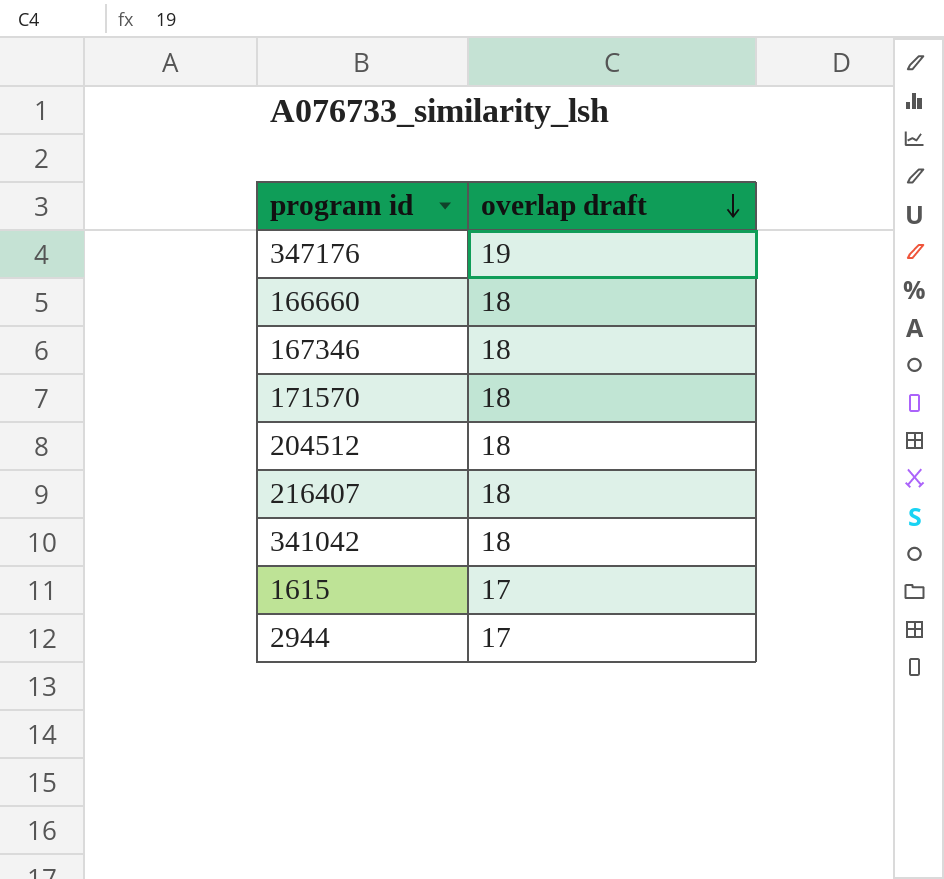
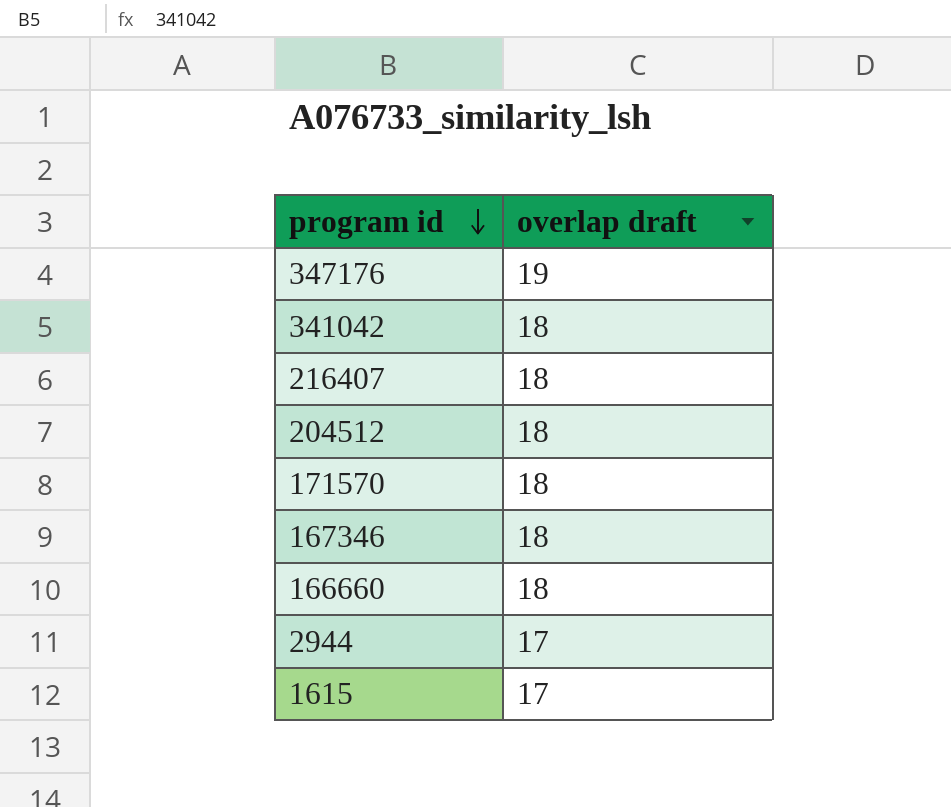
row order: overlap draft descending -> program id descending

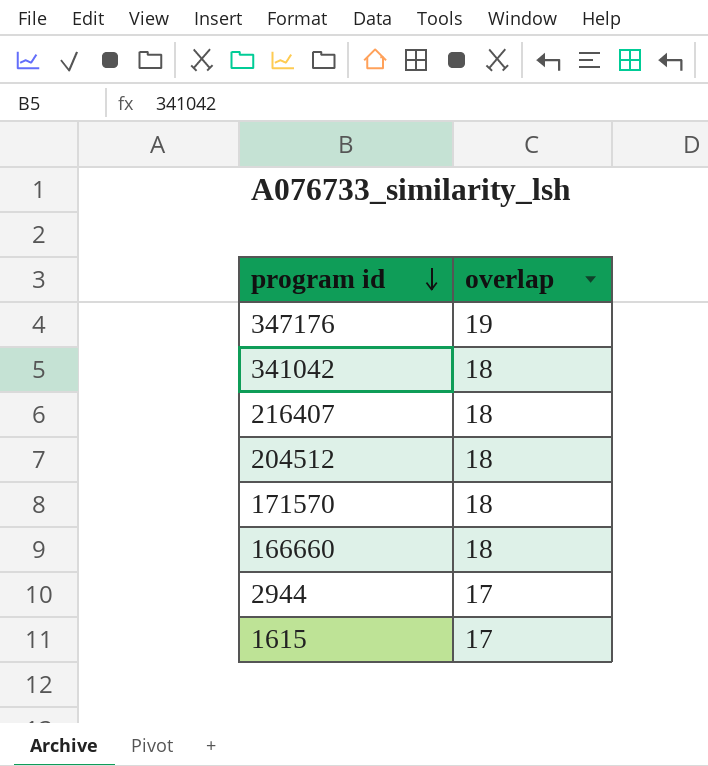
column name: overlap draft -> overlap
row 167346: 18 -> none

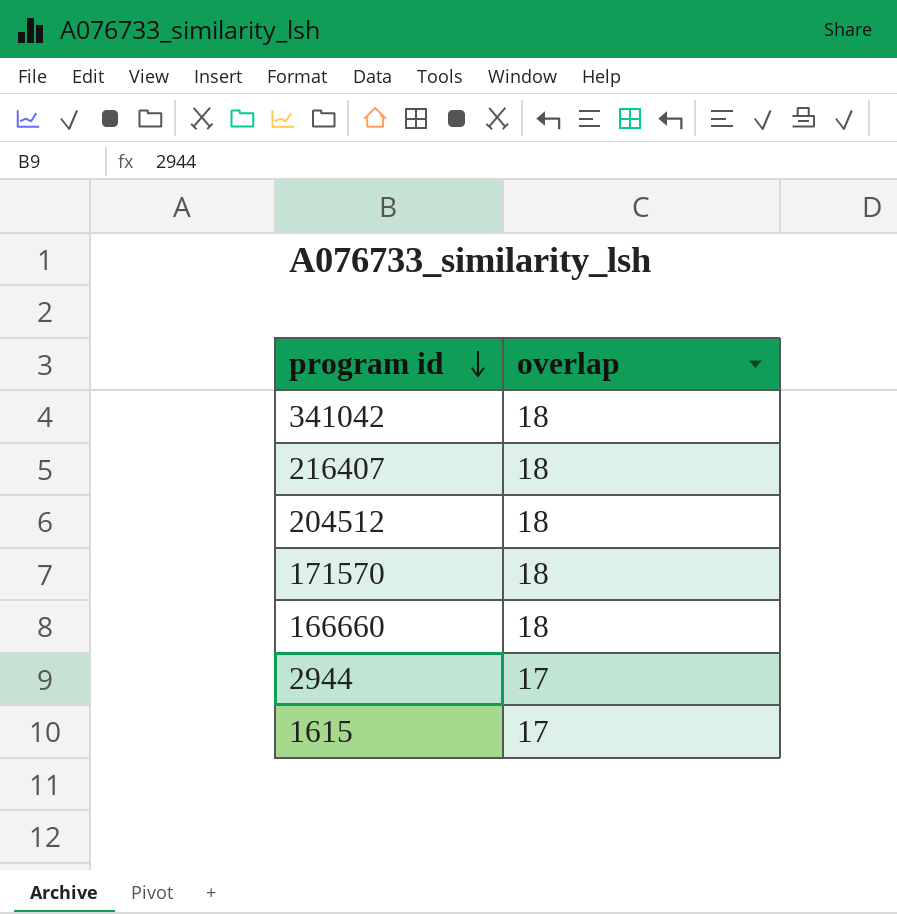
row 347176: 19 -> none

